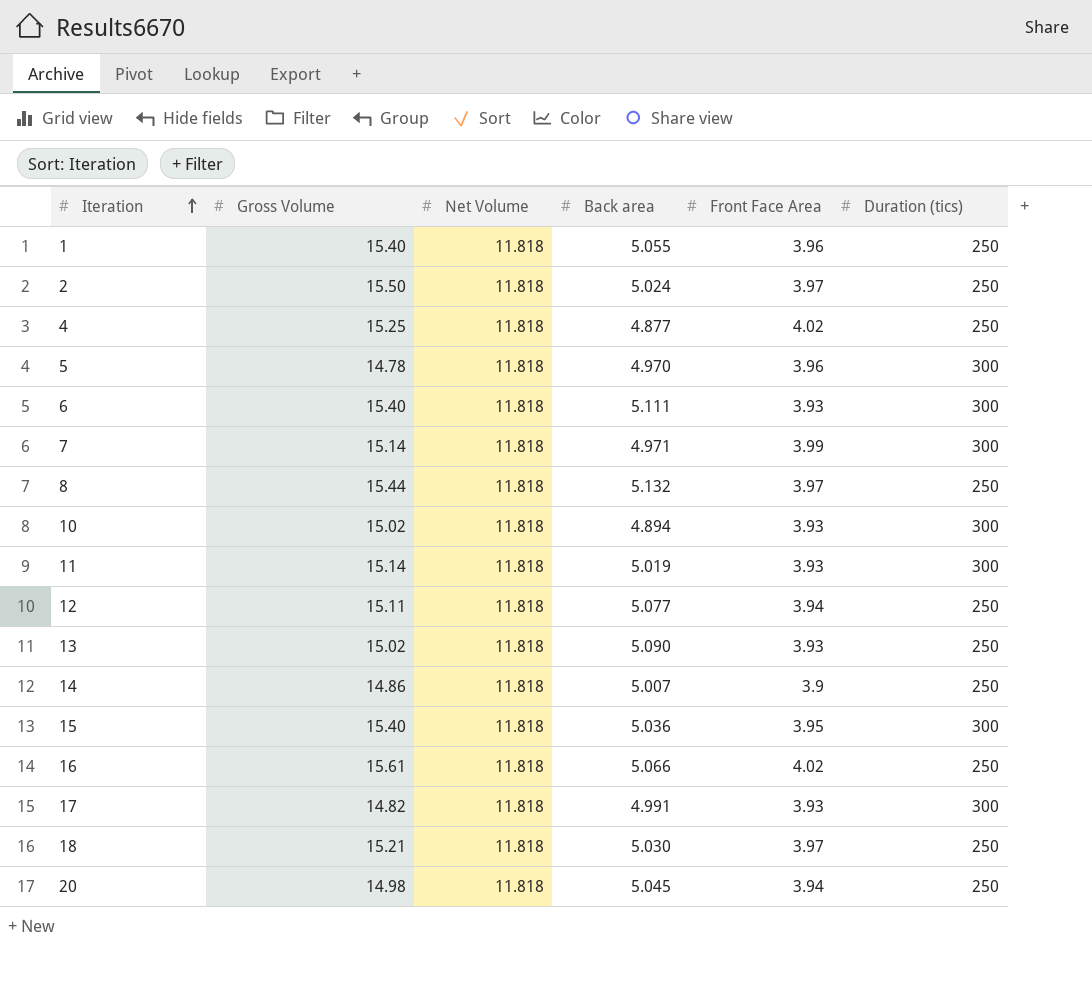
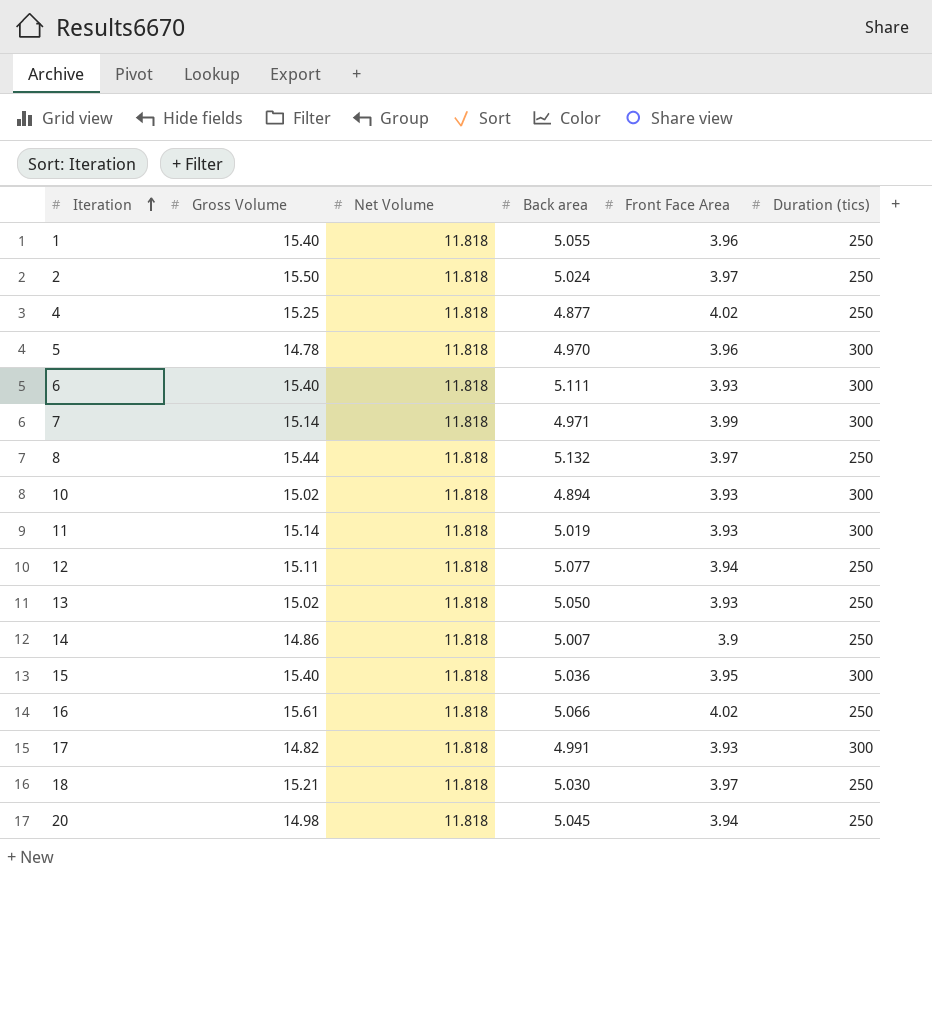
13 | Back area: 5.090 -> 5.050

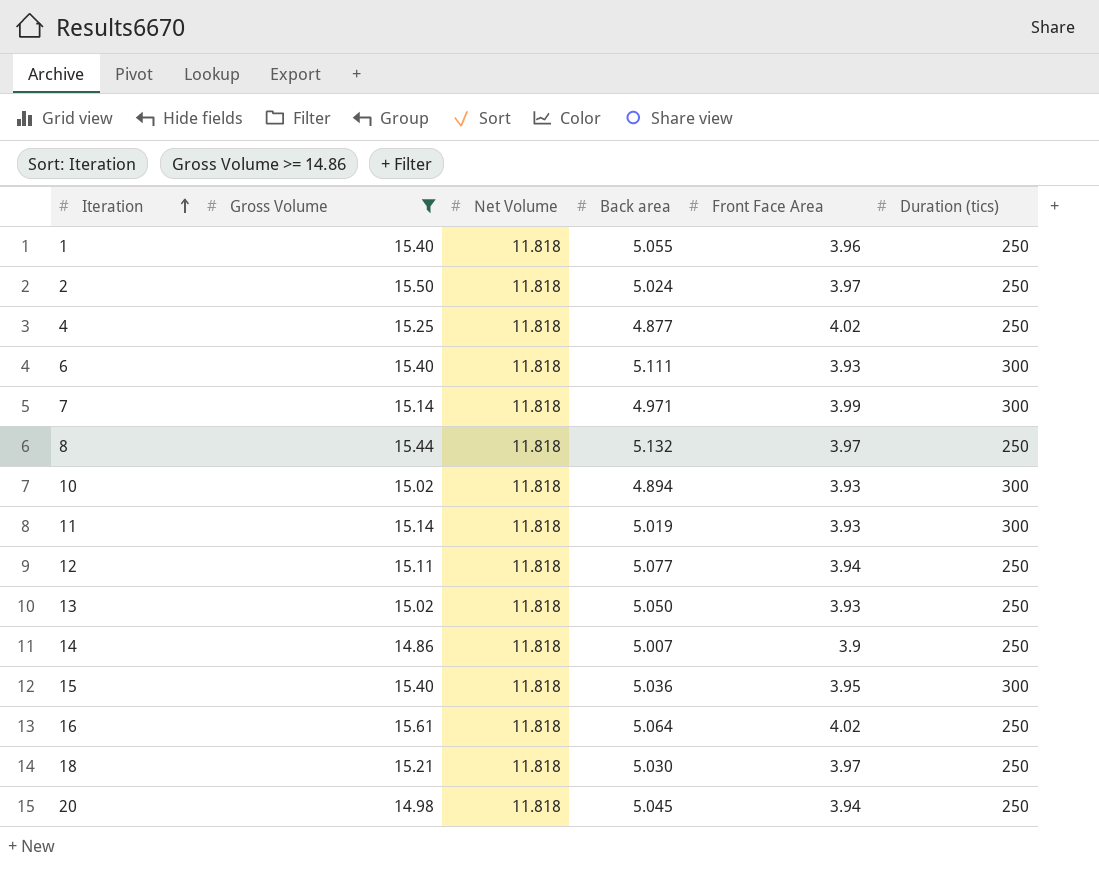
filter: none -> Gross Volume >= 14.86
16 | Back area: 5.066 -> 5.064

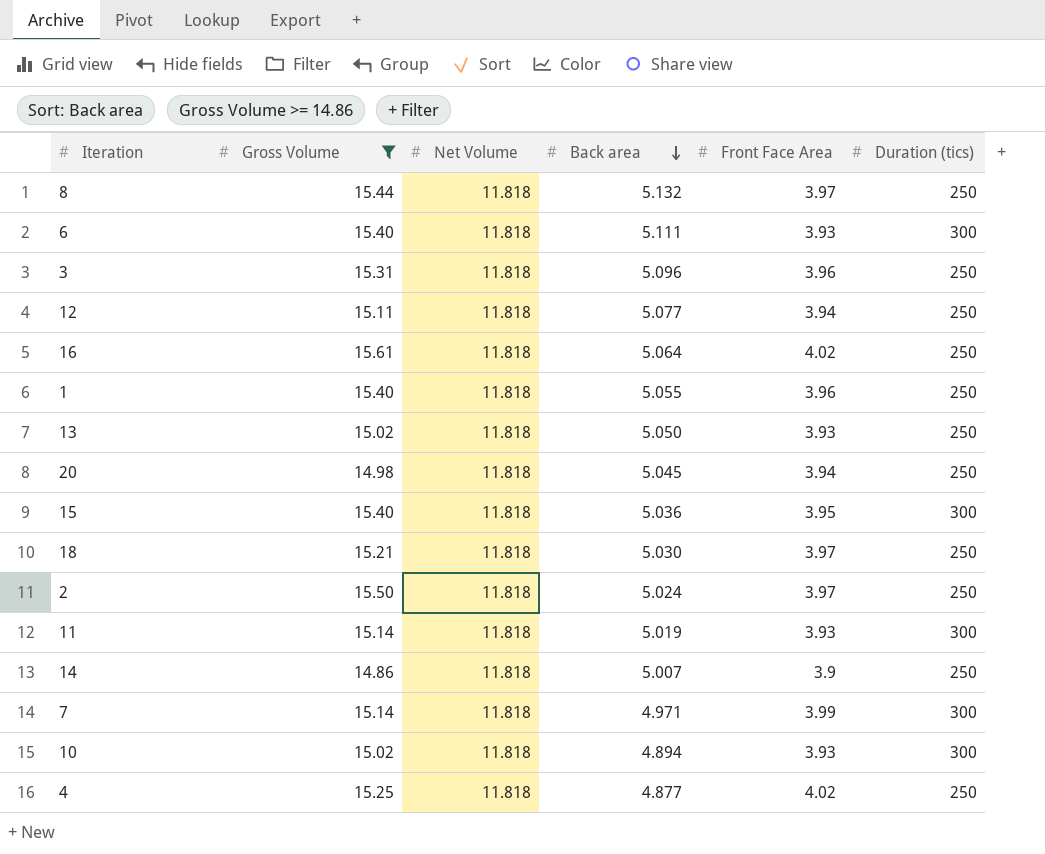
row order: Iteration ascending -> Back area descending
row 3: none -> 15.31 | 11.818 | 5.096 | 3.96 | 250

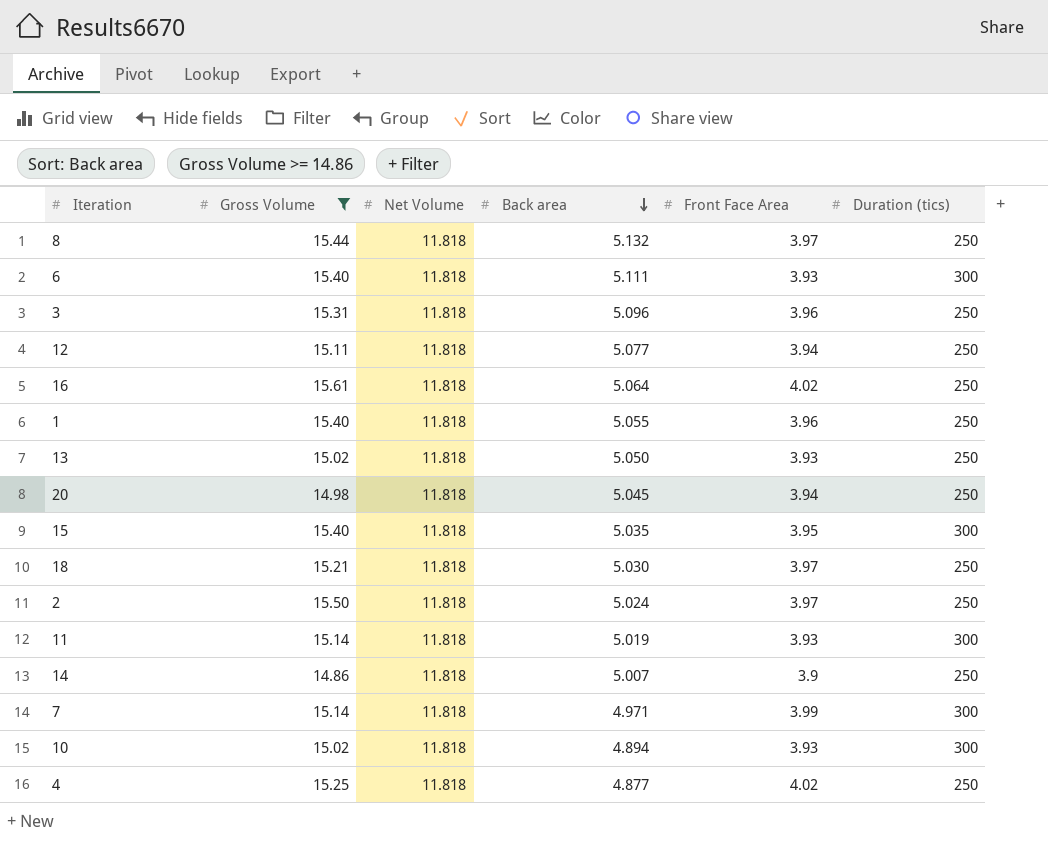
15 | Back area: 5.036 -> 5.035

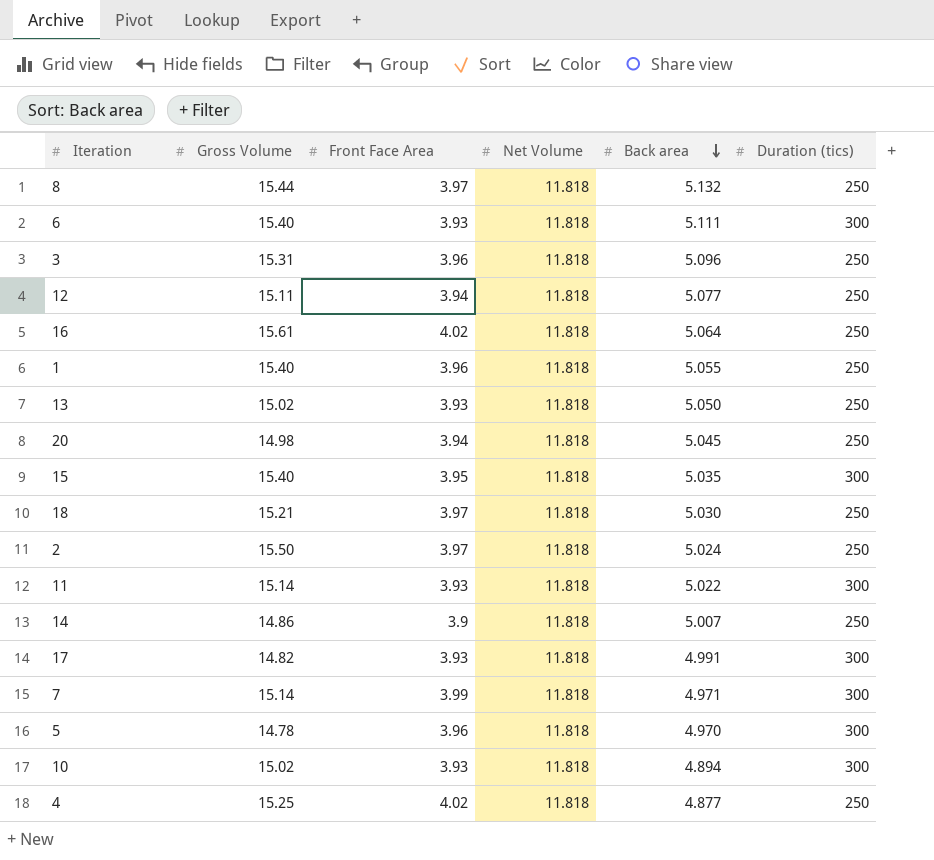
filter: Gross Volume >= 14.86 -> none
column Front Face Area | position: 5 -> 3
11 | Back area: 5.019 -> 5.022

